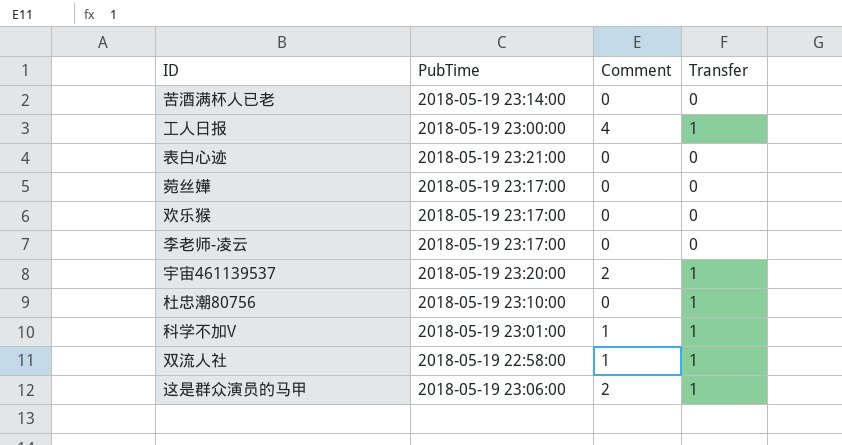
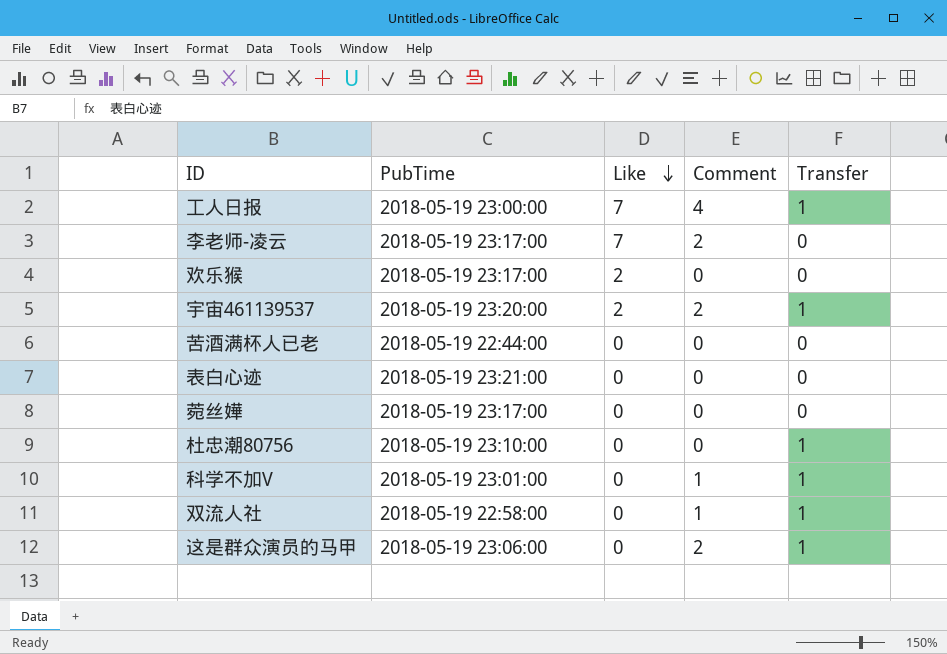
row order: none -> Like descending
column Like | position: none -> 3
李老师-凌云 | Comment: 0 -> 2
苦酒满杯人已老 | PubTime: 2018-05-19 23:14:00 -> 2018-05-19 22:44:00

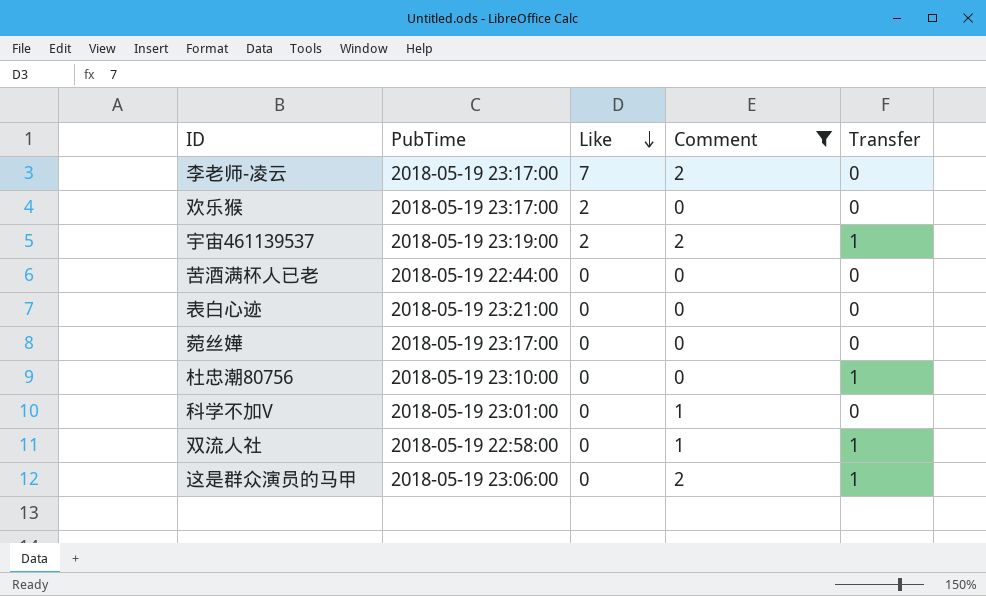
filter: none -> Comment != 4
宇宙461139537 | PubTime: 2018-05-19 23:20:00 -> 2018-05-19 23:19:00
科学不加V | Transfer: 1 -> 0

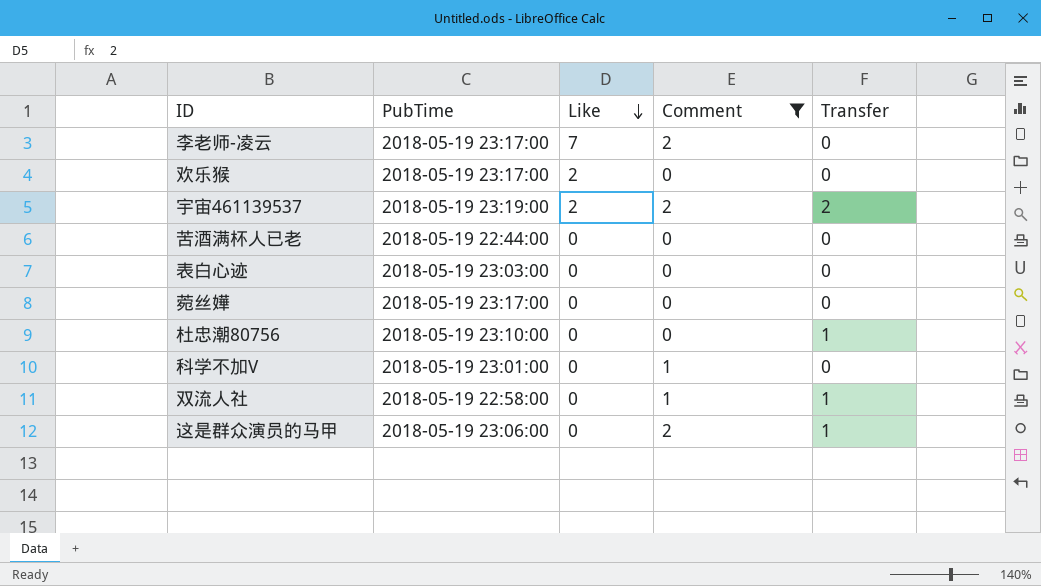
宇宙461139537 | Transfer: 1 -> 2
表白心迹 | PubTime: 2018-05-19 23:21:00 -> 2018-05-19 23:03:00

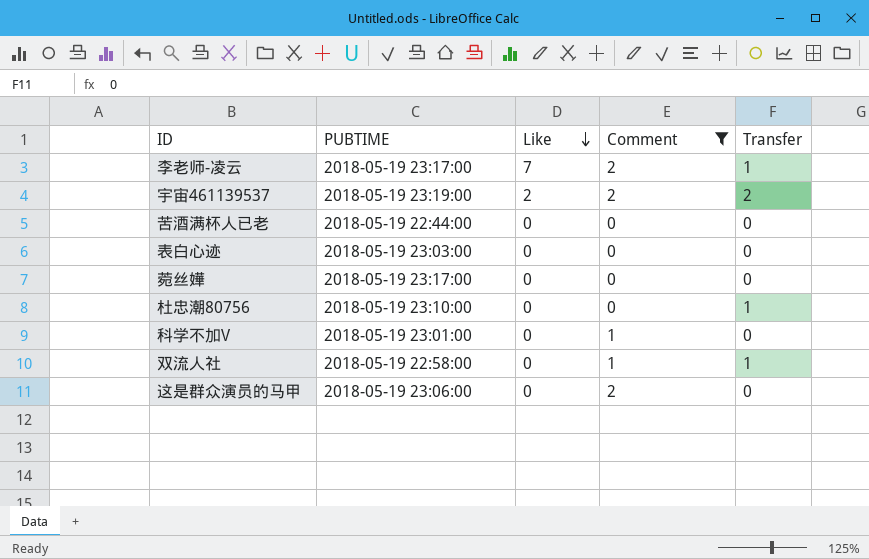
column name: PubTime -> PUBTIME
row 欢乐猴: 2018-05-19 23:17:00 | 2 | 0 | 0 -> none
李老师-凌云 | Transfer: 0 -> 1
这是群众演员的马甲 | Transfer: 1 -> 0

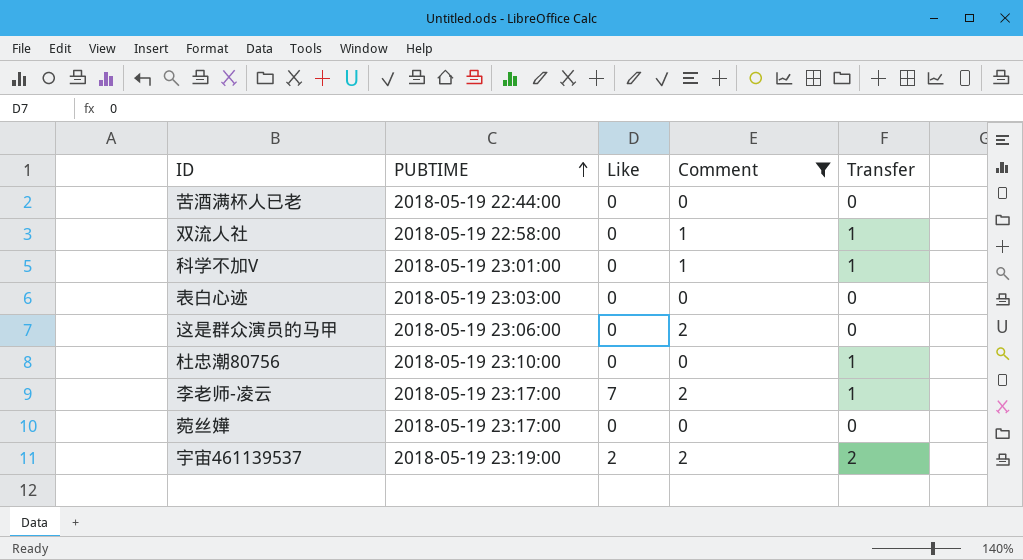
row order: Like descending -> PUBTIME ascending
科学不加V | Transfer: 0 -> 1

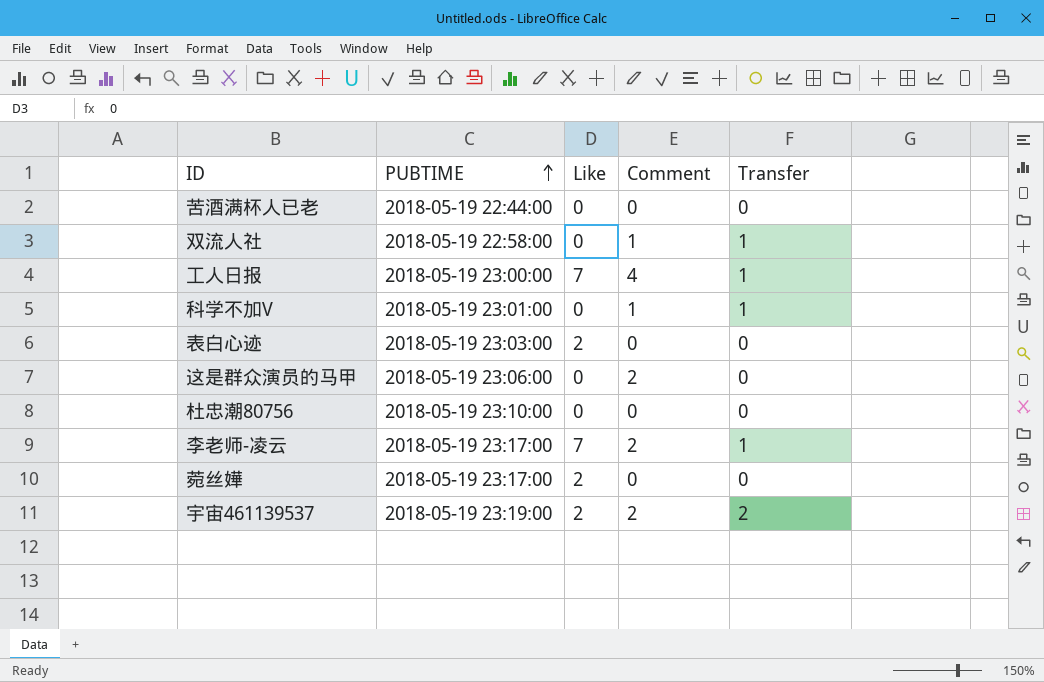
filter: Comment != 4 -> none
表白心迹 | Like: 0 -> 2
杜忠潮80756 | Transfer: 1 -> 0
菀丝嬅 | Like: 0 -> 2

